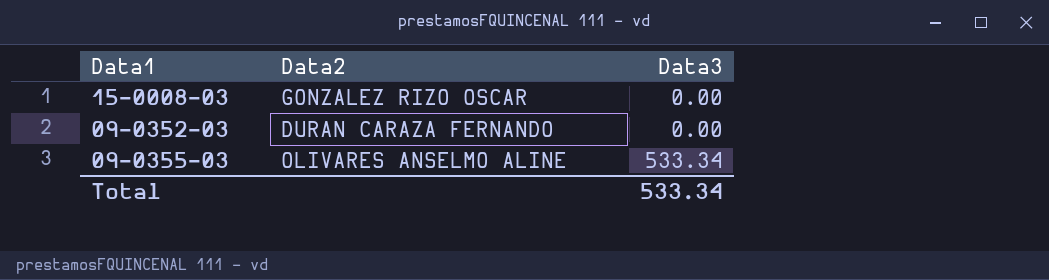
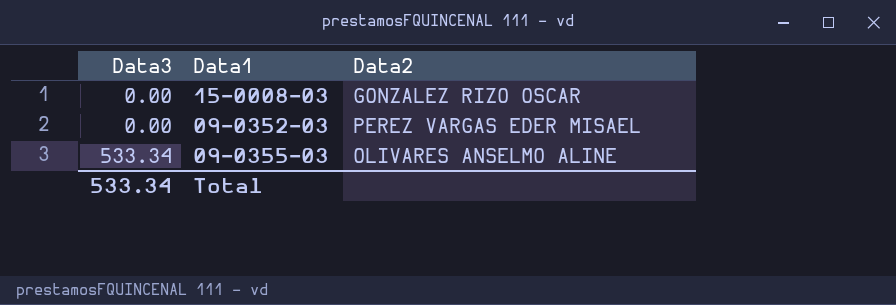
column Data3 | position: 3 -> 1
09-0352-03 | Data2: DURAN CARAZA FERNANDO -> PEREZ VARGAS EDER MISAEL

